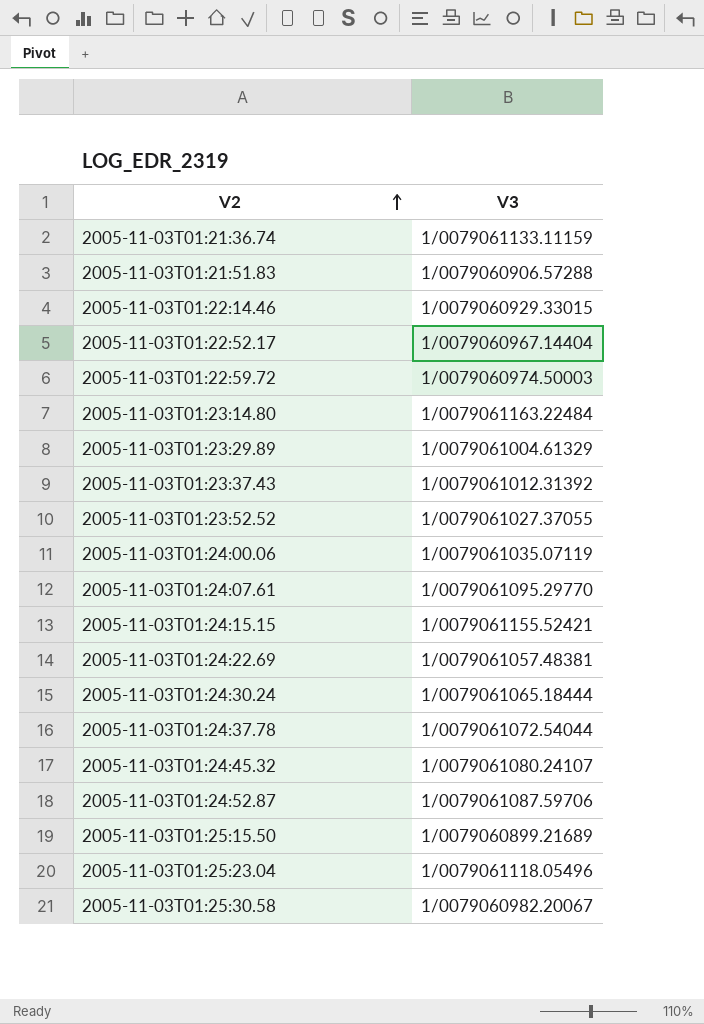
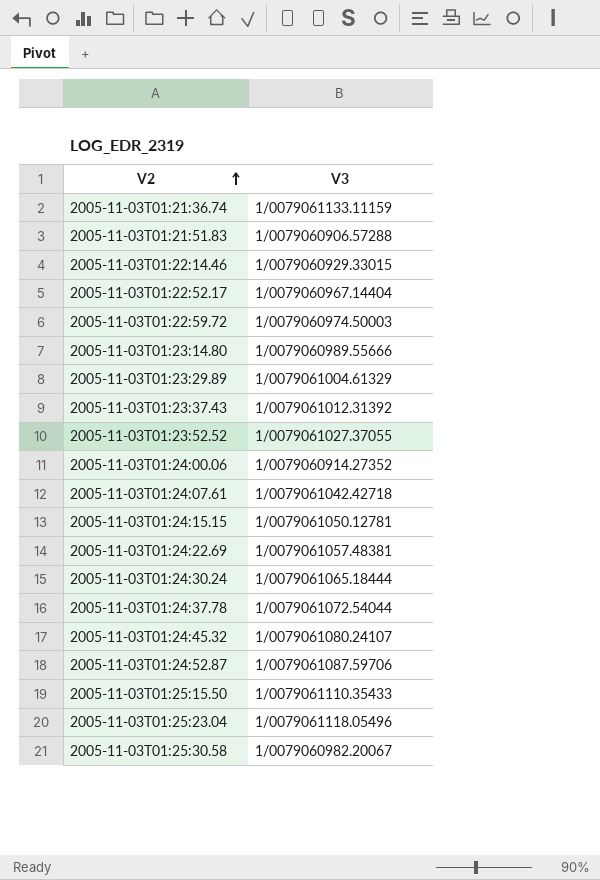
2005-11-03T01:23:14.80 | V3: 1/0079061163.22484 -> 1/0079060989.55666
2005-11-03T01:24:00.06 | V3: 1/0079061035.07119 -> 1/0079060914.27352
2005-11-03T01:24:07.61 | V3: 1/0079061095.29770 -> 1/0079061042.42718
2005-11-03T01:24:15.15 | V3: 1/0079061155.52421 -> 1/0079061050.12781
2005-11-03T01:25:15.50 | V3: 1/0079060899.21689 -> 1/0079061110.35433

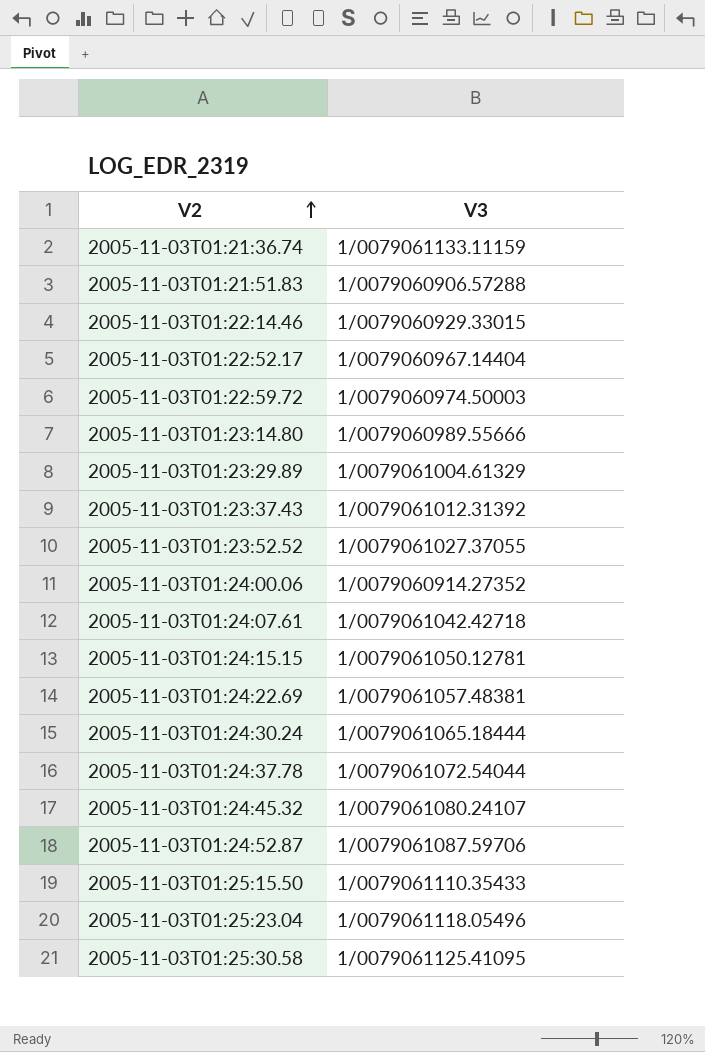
2005-11-03T01:25:30.58 | V3: 1/0079060982.20067 -> 1/0079061125.41095

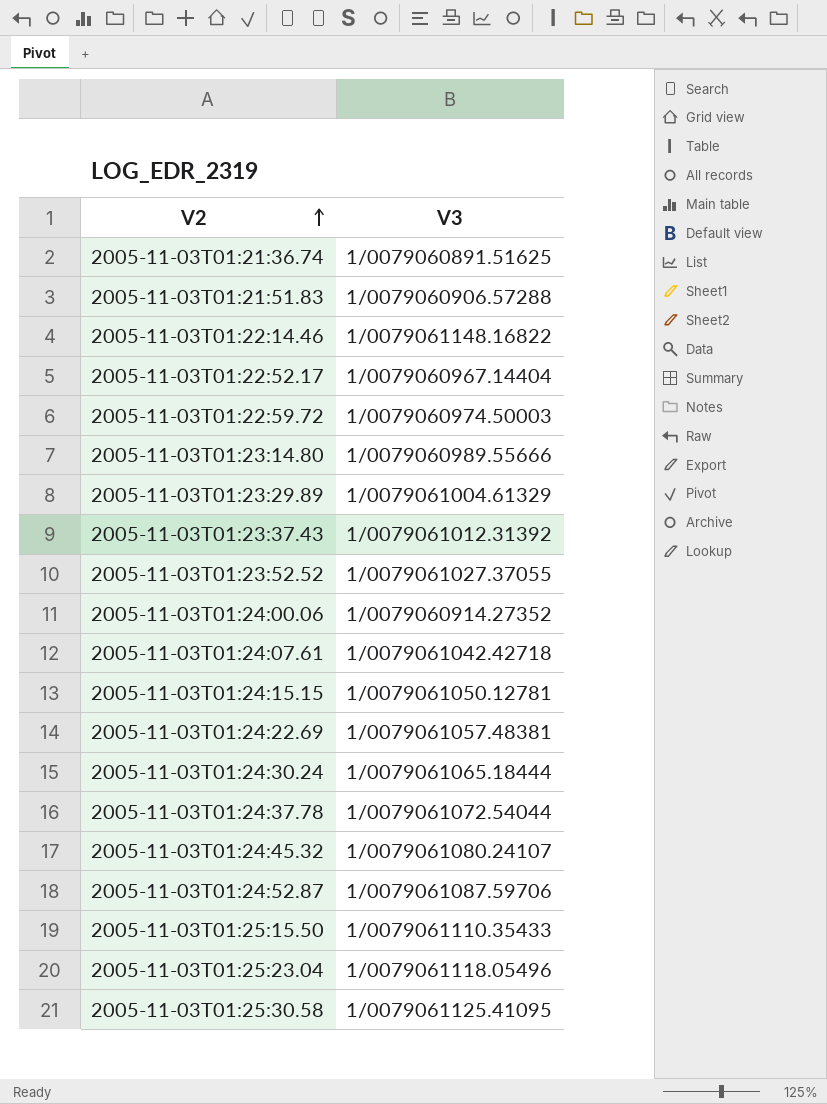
2005-11-03T01:21:36.74 | V3: 1/0079061133.11159 -> 1/0079060891.51625
2005-11-03T01:22:14.46 | V3: 1/0079060929.33015 -> 1/0079061148.16822

